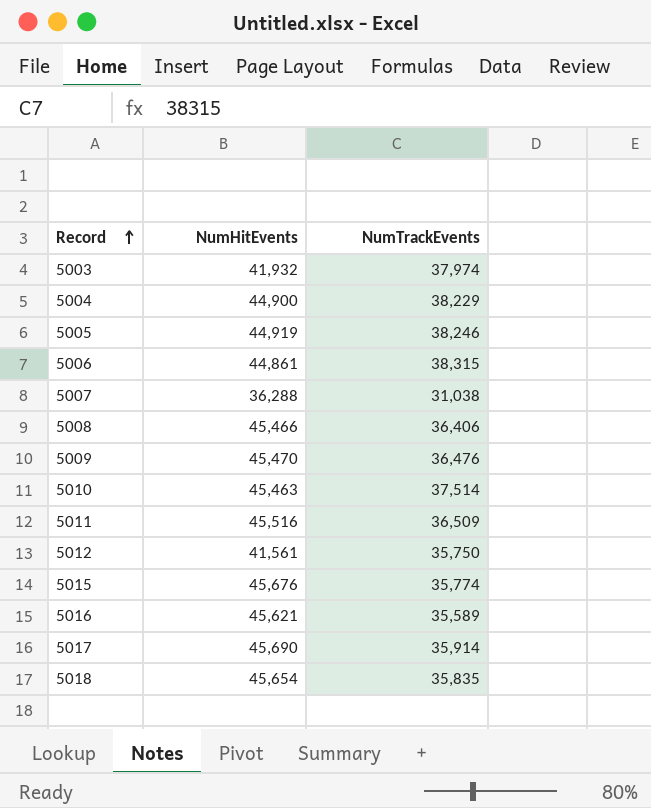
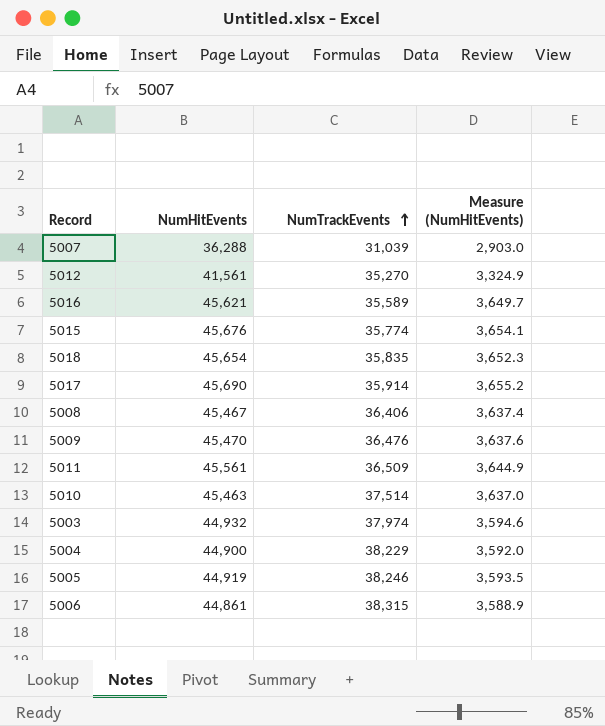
row order: Record ascending -> NumTrackEvents ascending
column Measure (NumHitEvents) | formula: none -> [NumHitEvents] * 0.08
5007 | NumTrackEvents: 31,038 -> 31,039
5012 | NumTrackEvents: 35,750 -> 35,270
5008 | NumHitEvents: 45,466 -> 45,467
5011 | NumHitEvents: 45,516 -> 45,561
5003 | NumHitEvents: 41,932 -> 44,932

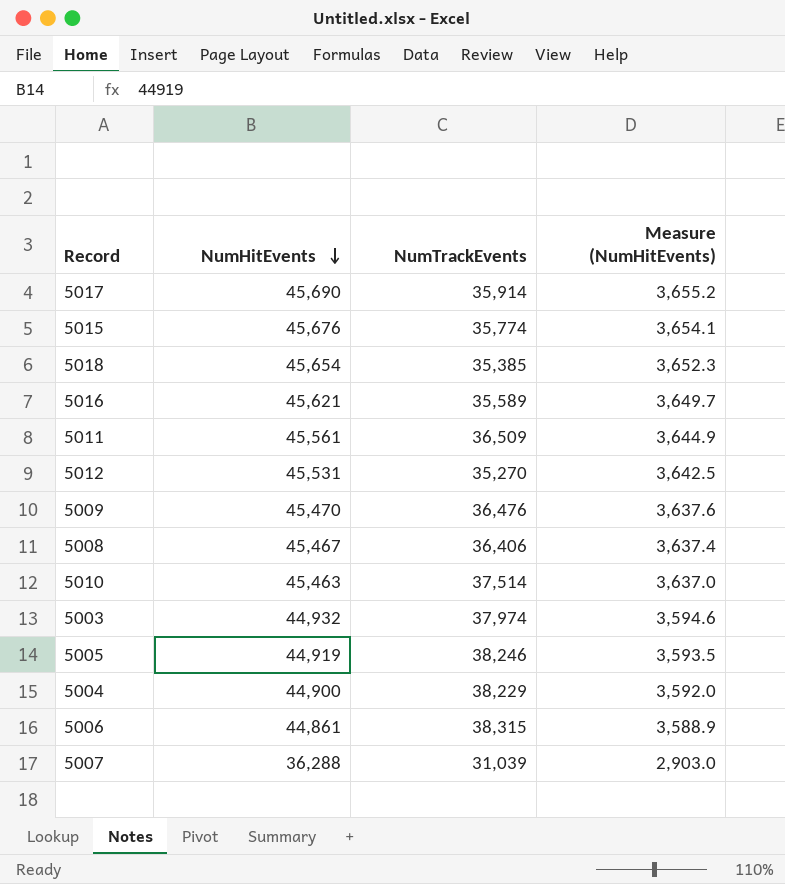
row order: NumTrackEvents ascending -> NumHitEvents descending
5018 | NumTrackEvents: 35,835 -> 35,385
5012 | NumHitEvents: 41,561 -> 45,531
5012 | Measure (NumHitEvents): 3,324.9 -> 3,642.5

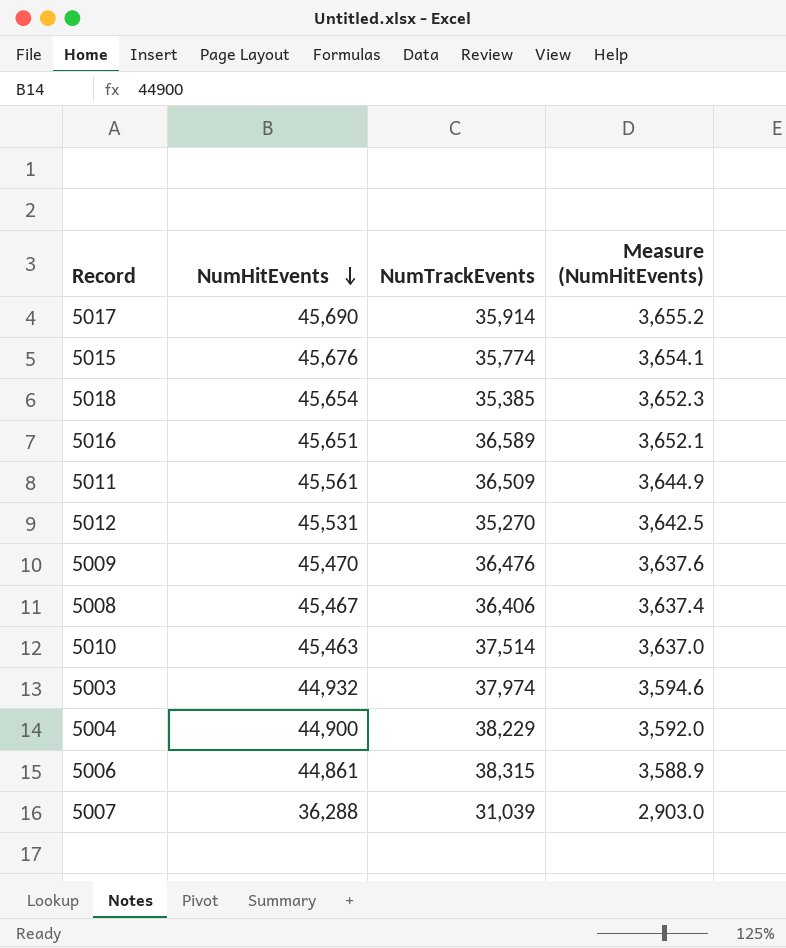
row 5005: 44,919 | 38,246 | 3,593.5 -> none
5016 | NumHitEvents: 45,621 -> 45,651
5016 | NumTrackEvents: 35,589 -> 36,589
5016 | Measure (NumHitEvents): 3,649.7 -> 3,652.1

